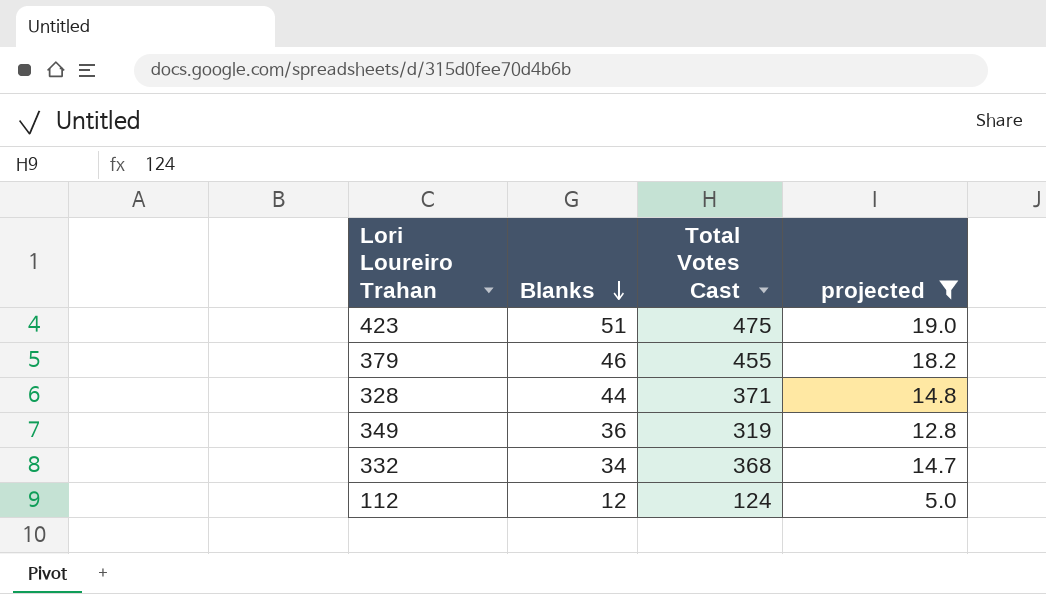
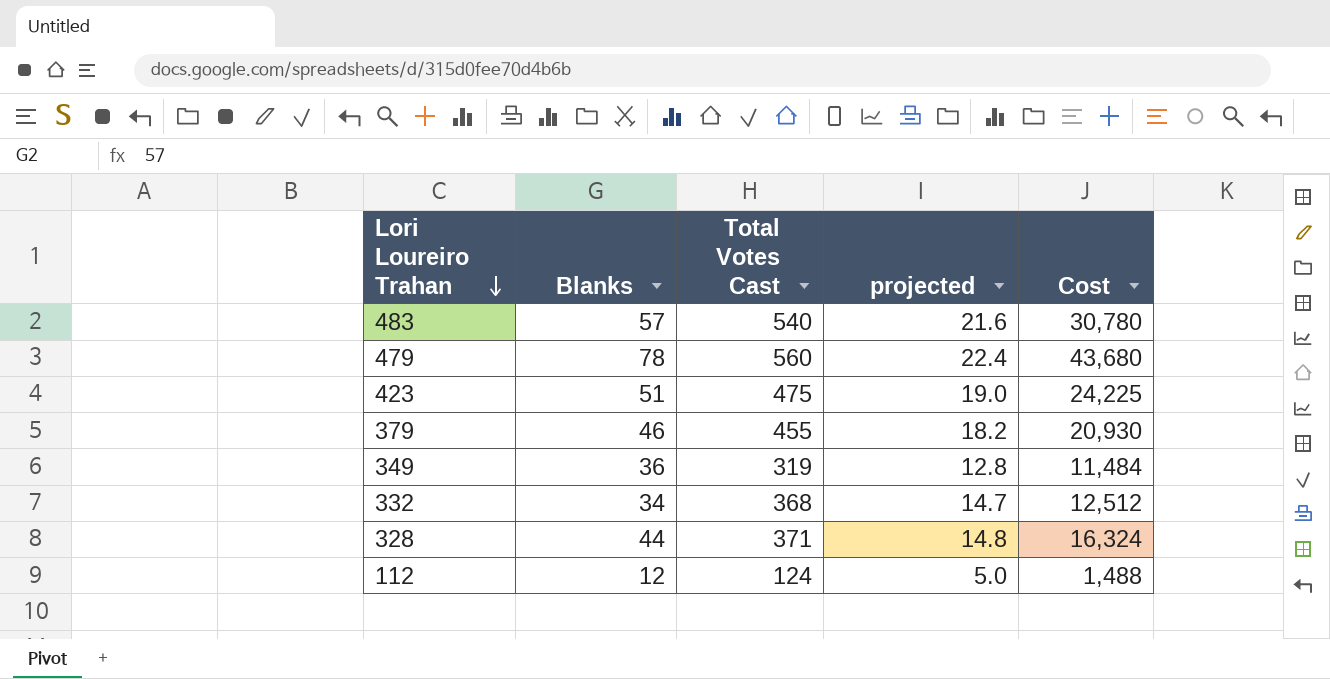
filter: projected <= 19.0 -> none
row order: Blanks descending -> Lori Loureiro Trahan descending
column Cost | formula: none -> [Blanks] * [Total Votes Cast]

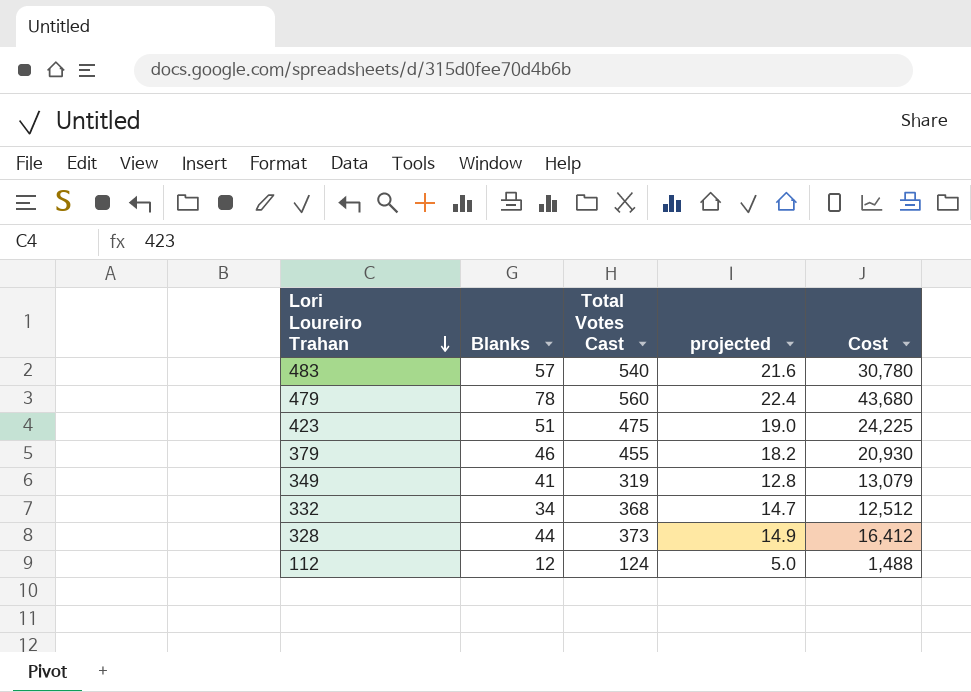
349 | Blanks: 36 -> 41
349 | Cost: 11,484 -> 13,079
328 | Total Votes Cast: 371 -> 373
328 | projected: 14.8 -> 14.9
328 | Cost: 16,324 -> 16,412

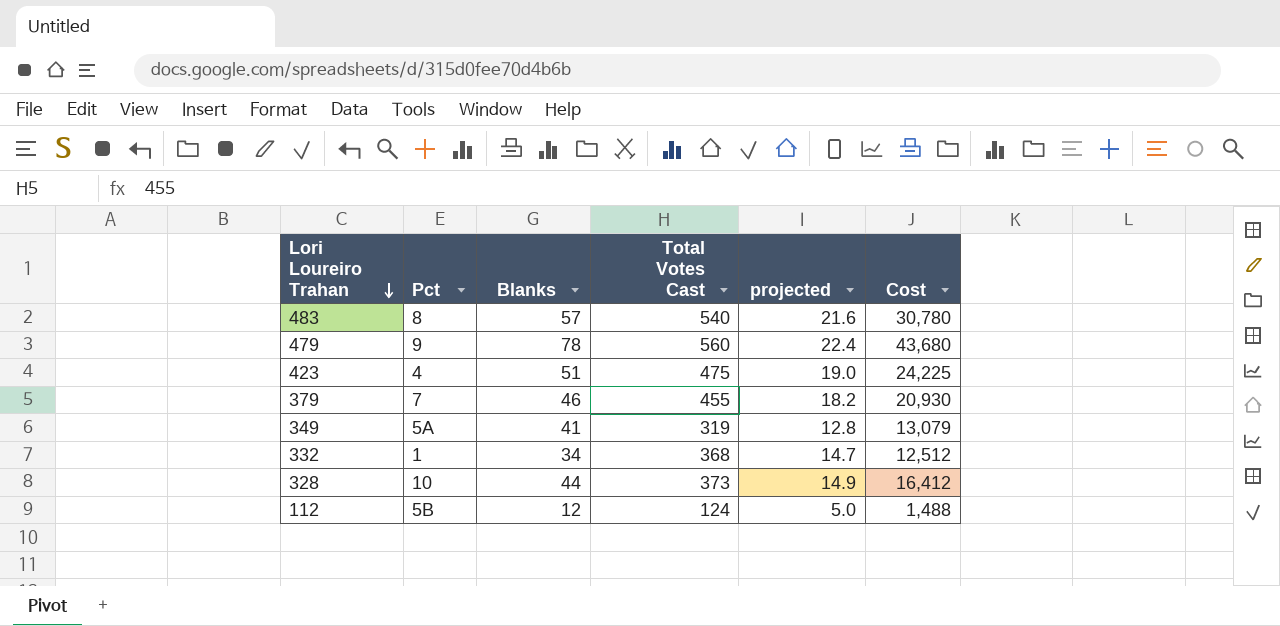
column Pct | position: none -> 2

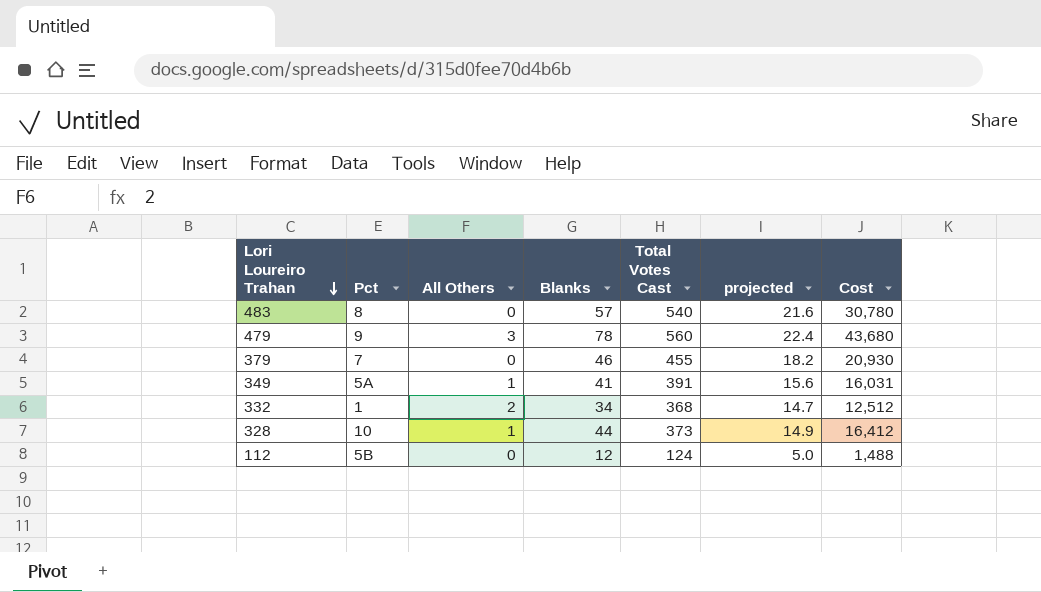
column All Others | position: none -> 3
row 423: 4 | 51 | 475 | 19.0 | 24,225 -> none
349 | Total Votes Cast: 319 -> 391
349 | projected: 12.8 -> 15.6
349 | Cost: 13,079 -> 16,031

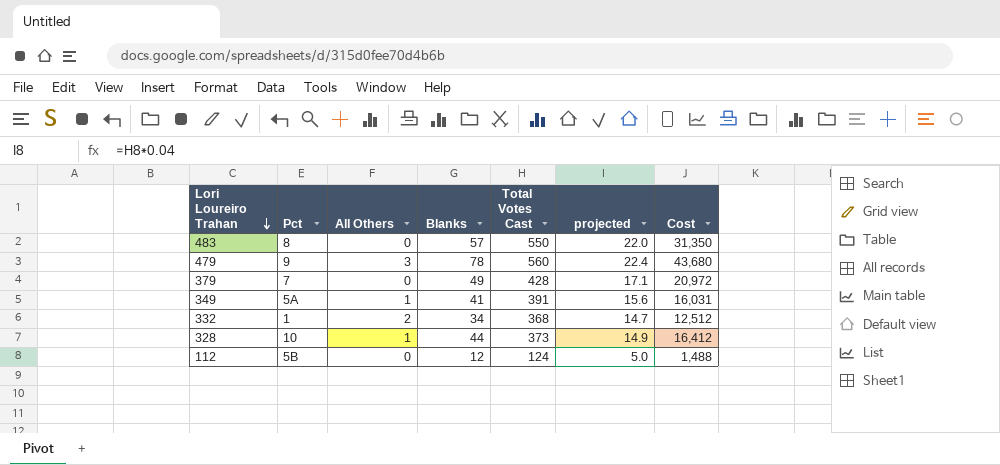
483 | Total Votes Cast: 540 -> 550
483 | projected: 21.6 -> 22.0
483 | Cost: 30,780 -> 31,350
379 | Blanks: 46 -> 49
379 | Total Votes Cast: 455 -> 428
379 | projected: 18.2 -> 17.1
379 | Cost: 20,930 -> 20,972

